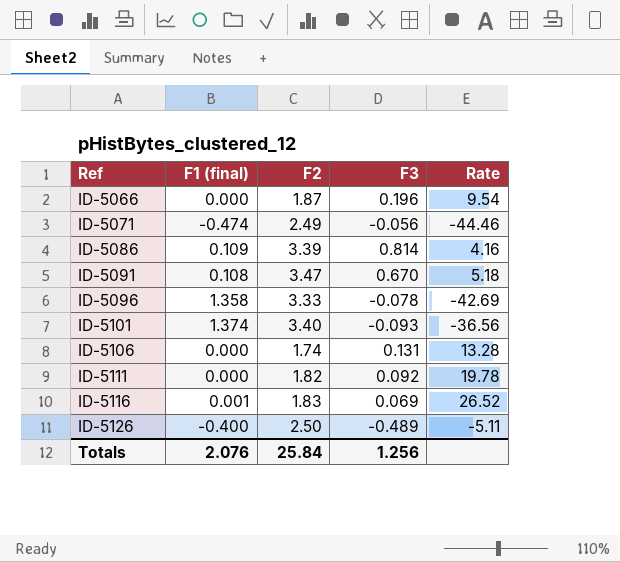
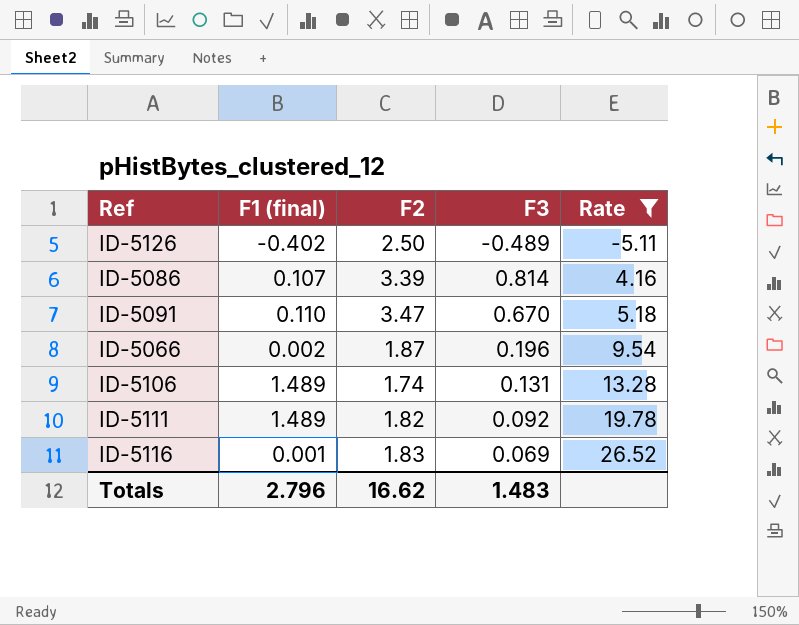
filter: none -> Rate >= -5.11
row order: Ref ascending -> Rate ascending
ID-5126 | F1 (final): -0.400 -> -0.402
ID-5086 | F1 (final): 0.109 -> 0.107
ID-5091 | F1 (final): 0.108 -> 0.110
ID-5066 | F1 (final): 0.000 -> 0.002
ID-5106 | F1 (final): 0.000 -> 1.489
ID-5111 | F1 (final): 0.000 -> 1.489
Totals | F1 (final): 2.076 -> 2.796
Totals | F2: 25.84 -> 16.62
Totals | F3: 1.256 -> 1.483

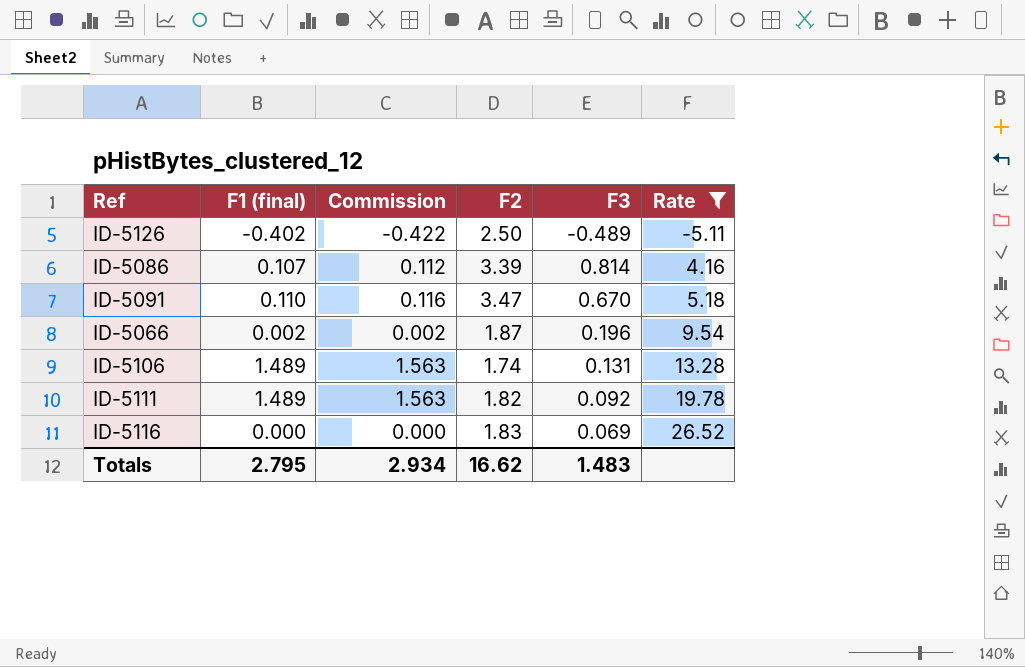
column Commission | formula: none -> [F1 (final)] * 1.05
ID-5116 | F1 (final): 0.001 -> 0.000
Totals | F1 (final): 2.796 -> 2.795

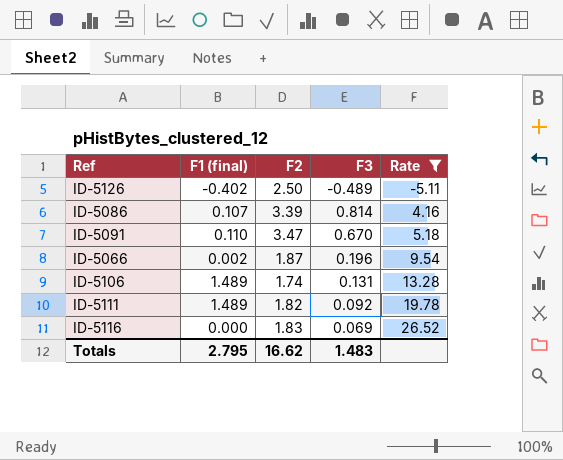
column Commission | formula: [F1 (final)] * 1.05 -> none

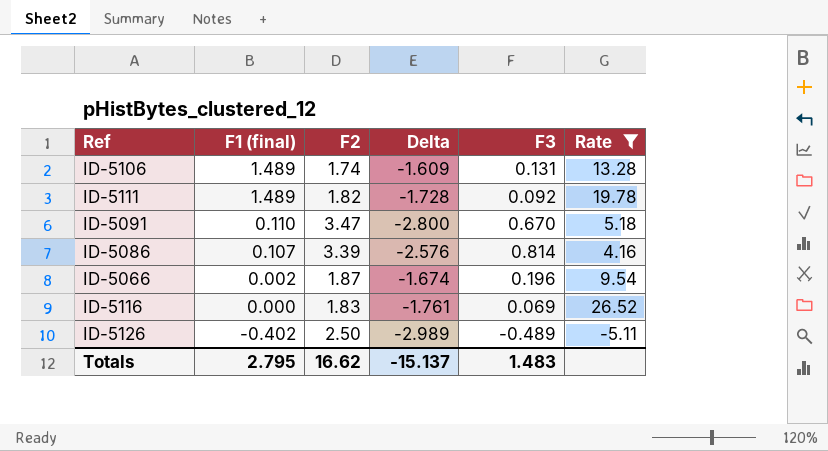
row order: Rate ascending -> F1 (final) descending
column Delta | formula: none -> [F3] - [F2]

